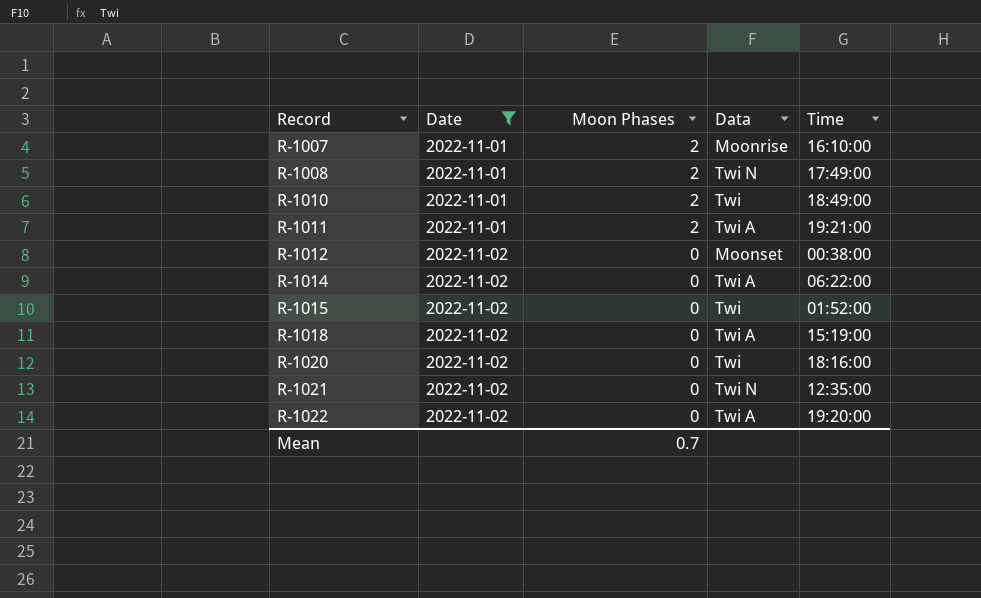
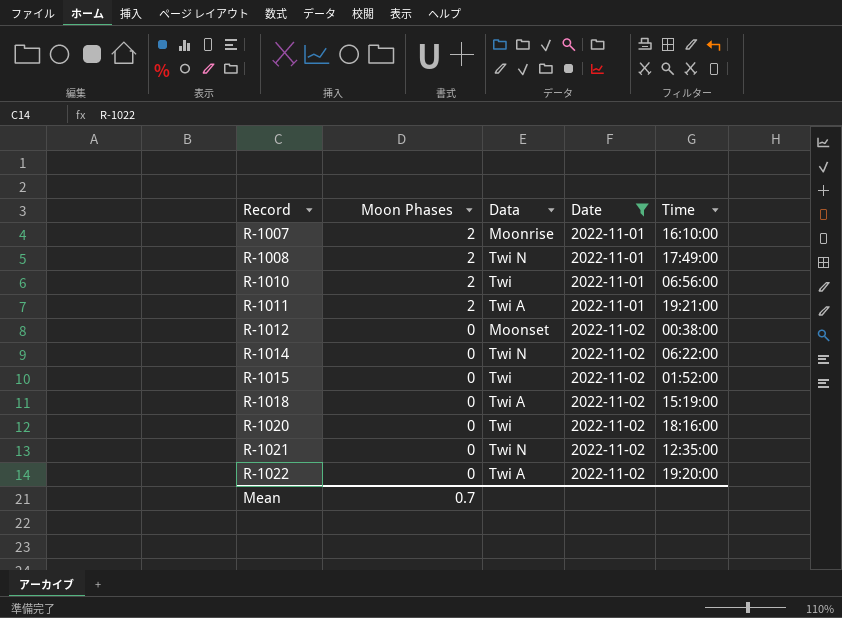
column Date | position: 2 -> 4
R-1010 | Time: 18:49:00 -> 06:56:00
R-1014 | Data: Twi A -> Twi N

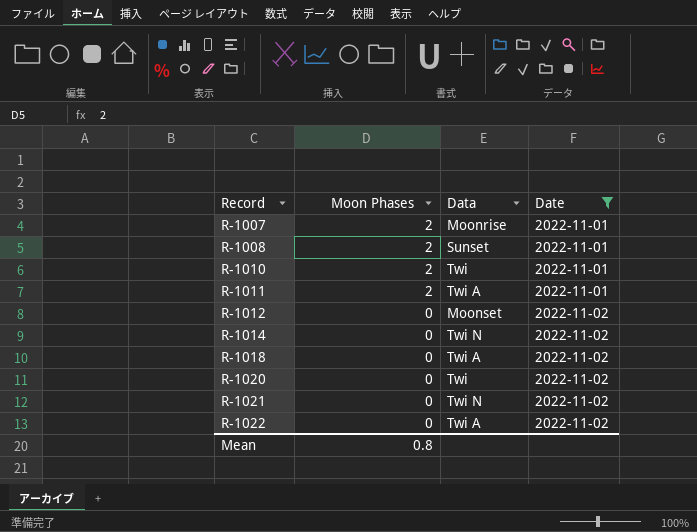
column Time | position: 5 -> none
row R-1015: 0 | Twi | 2022-11-02 | 01:52:00 -> none
R-1008 | Data: Twi N -> Sunset
Mean | Moon Phases: 0.7 -> 0.8

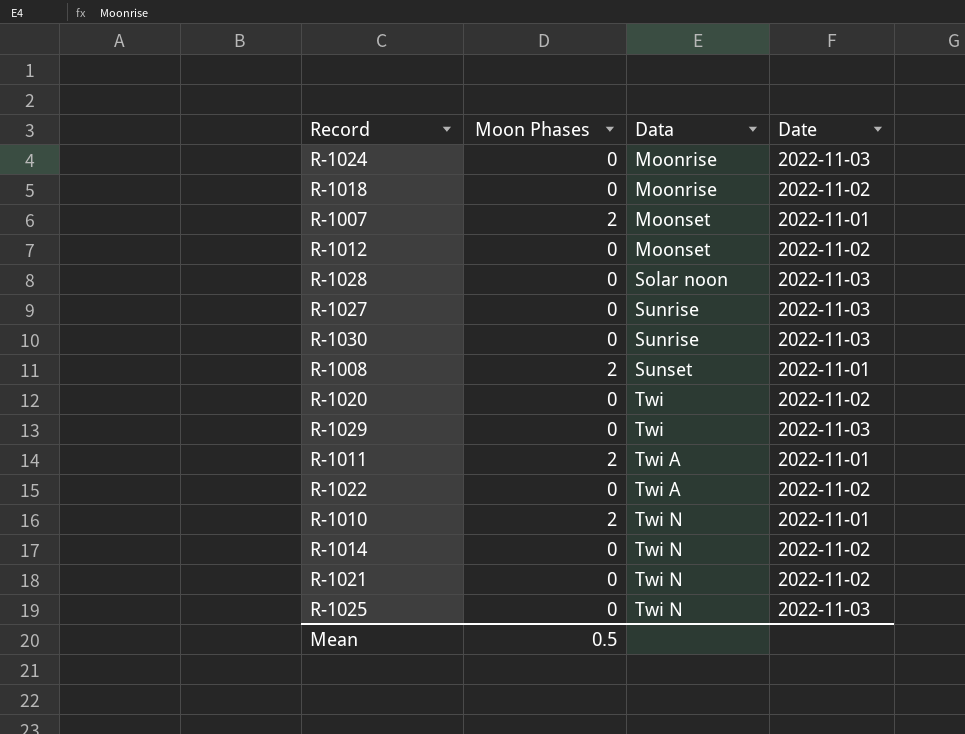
filter: Date != 2022-11-03 -> none
row order: Record ascending -> Data ascending
R-1018 | Data: Twi A -> Moonrise
R-1007 | Data: Moonrise -> Moonset
R-1010 | Data: Twi -> Twi N
Mean | Moon Phases: 0.8 -> 0.5

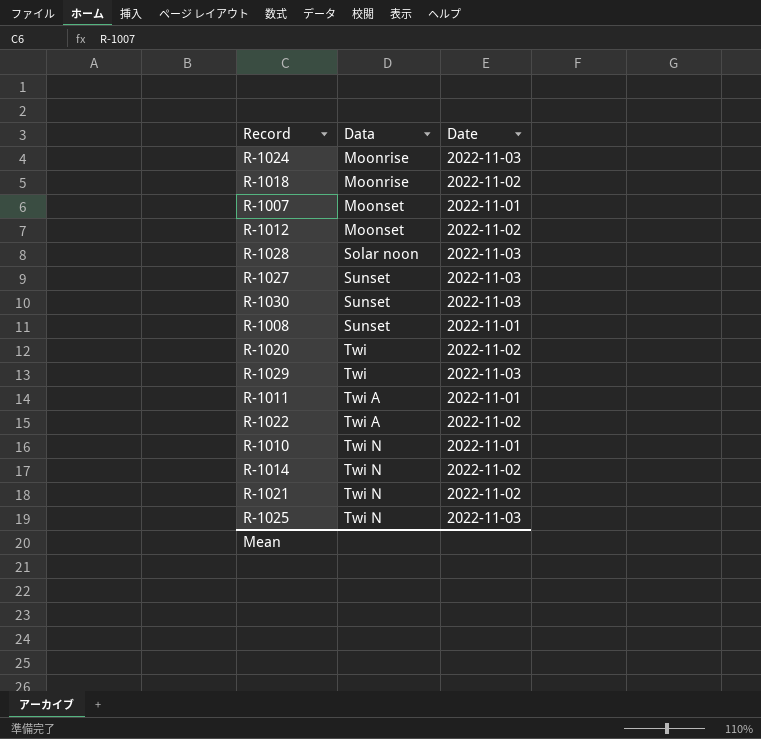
column Moon Phases | position: 2 -> none
R-1027 | Data: Sunrise -> Sunset
R-1030 | Data: Sunrise -> Sunset

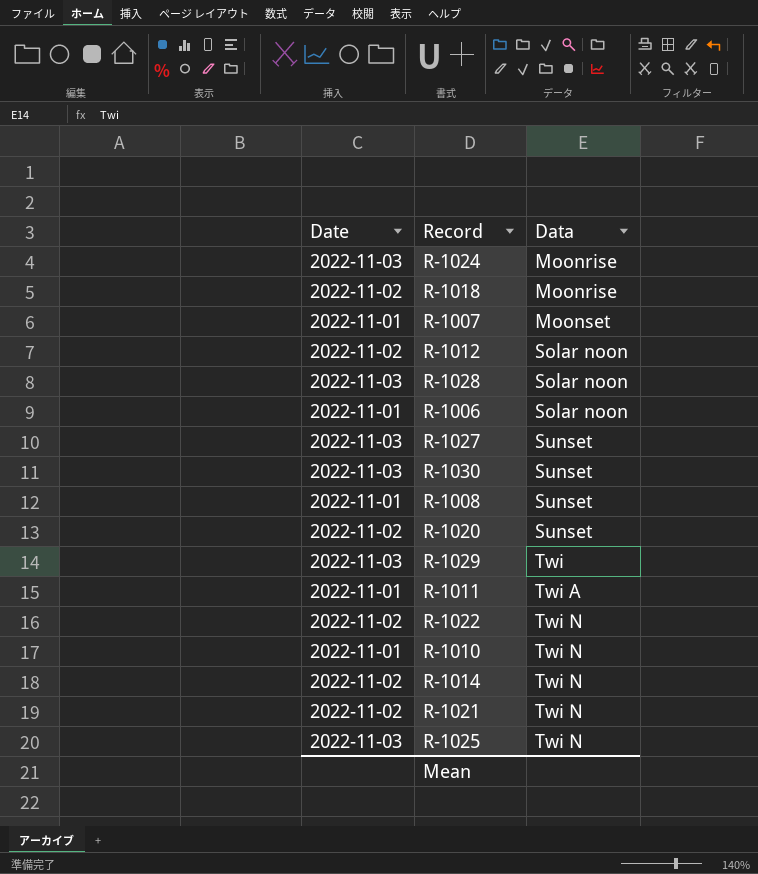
column Date | position: 3 -> 1
R-1012 | Data: Moonset -> Solar noon
row R-1006: none -> 2022-11-01 | Solar noon
R-1020 | Data: Twi -> Sunset
R-1022 | Data: Twi A -> Twi N

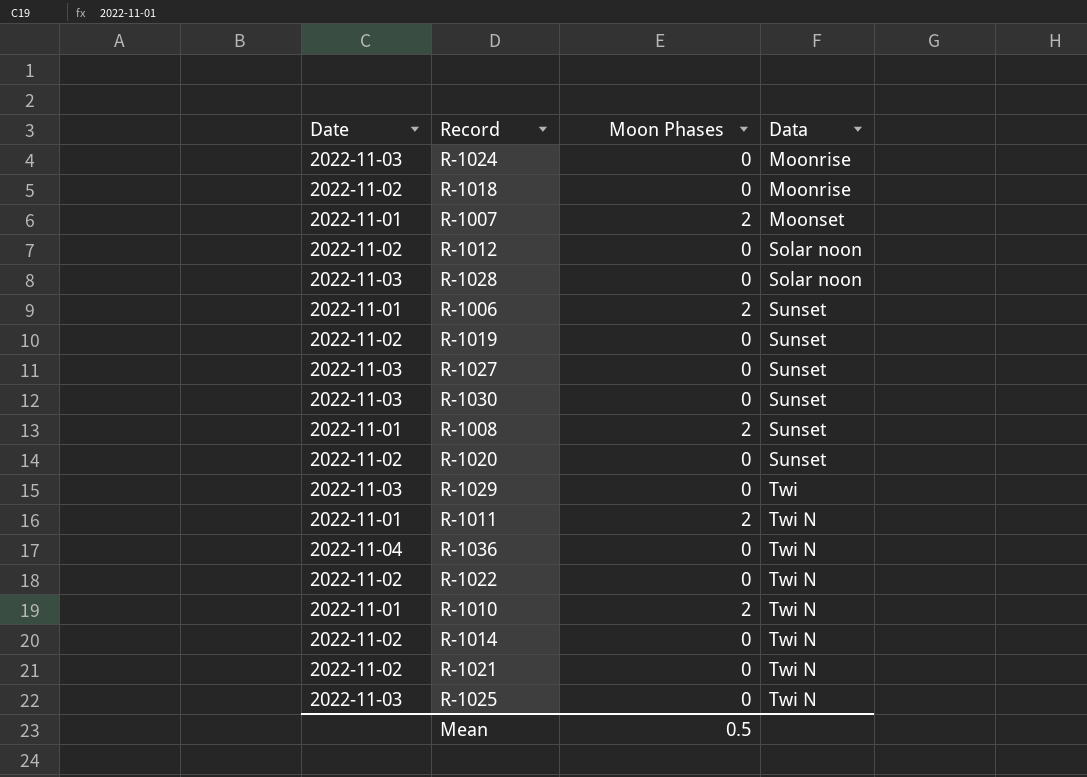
column Moon Phases | position: none -> 3
R-1006 | Data: Solar noon -> Sunset
row R-1019: none -> 2022-11-02 | 0 | Sunset
R-1011 | Data: Twi A -> Twi N
row R-1036: none -> 2022-11-04 | 0 | Twi N

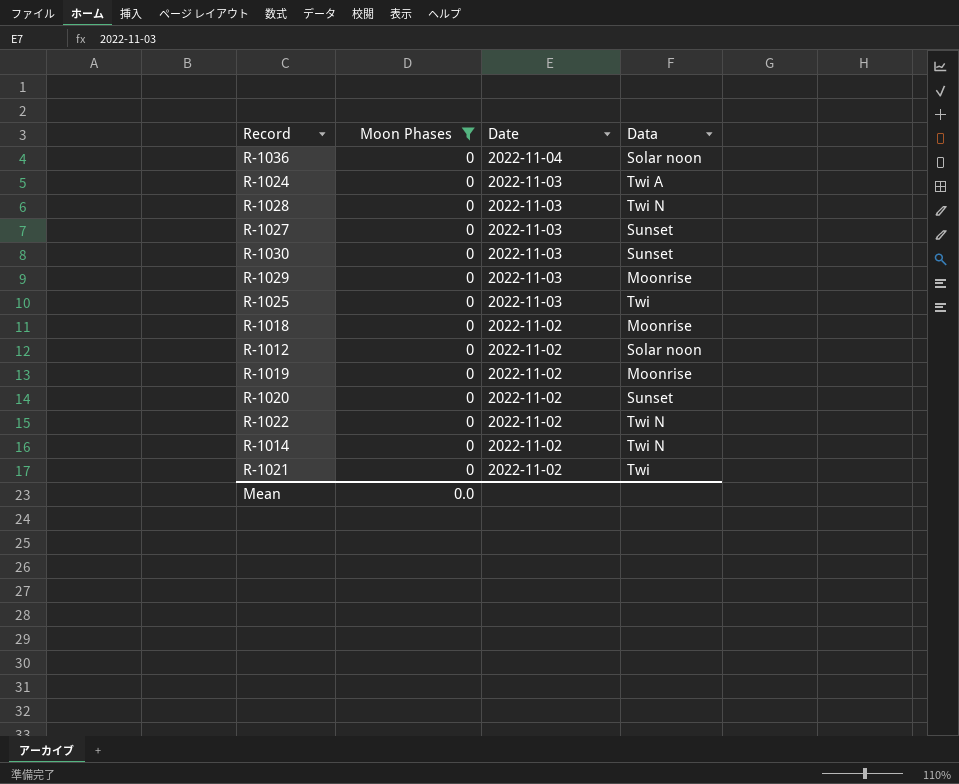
filter: none -> Moon Phases = 0
row order: Data ascending -> Date descending
column Date | position: 1 -> 3
R-1036 | Data: Twi N -> Solar noon
R-1024 | Data: Moonrise -> Twi A
R-1028 | Data: Solar noon -> Twi N
R-1029 | Data: Twi -> Moonrise
R-1025 | Data: Twi N -> Twi
R-1019 | Data: Sunset -> Moonrise
R-1021 | Data: Twi N -> Twi
Mean | Moon Phases: 0.5 -> 0.0

